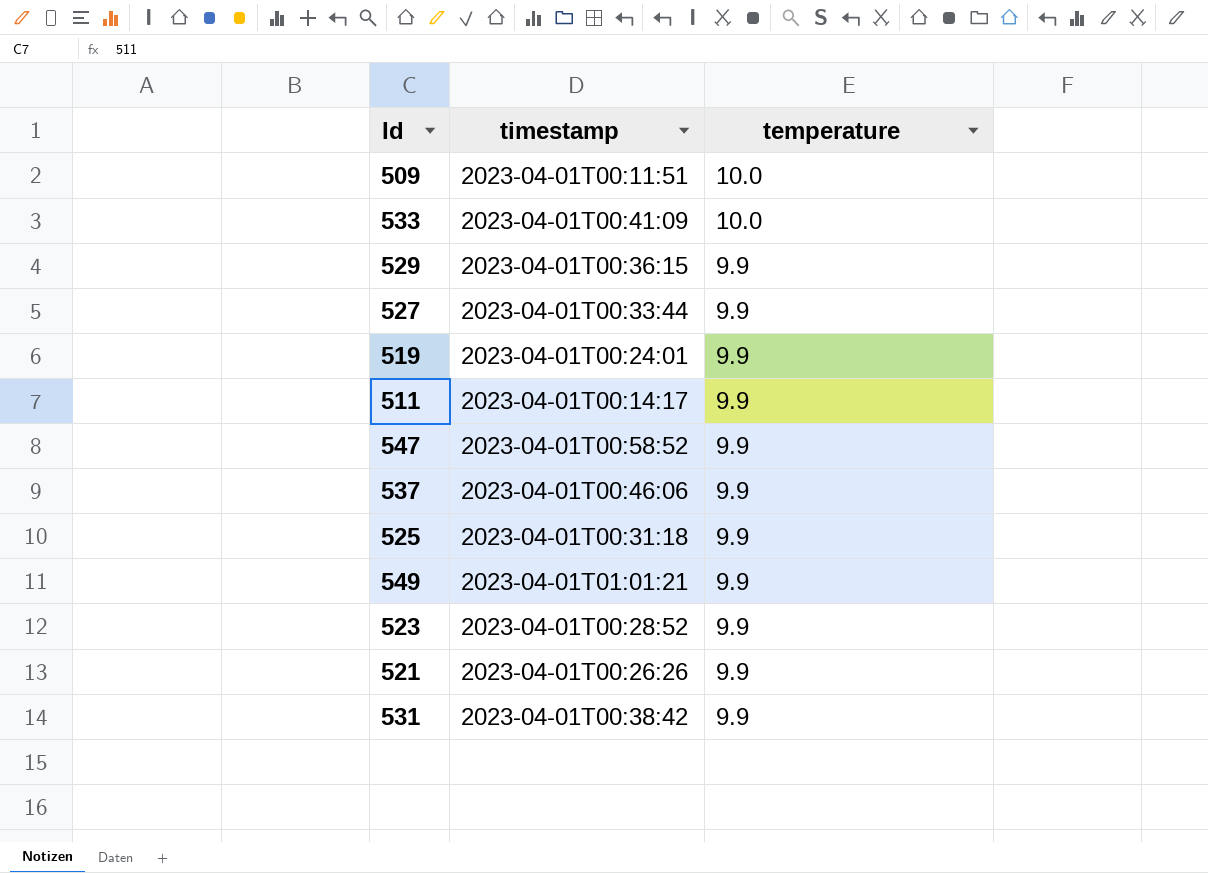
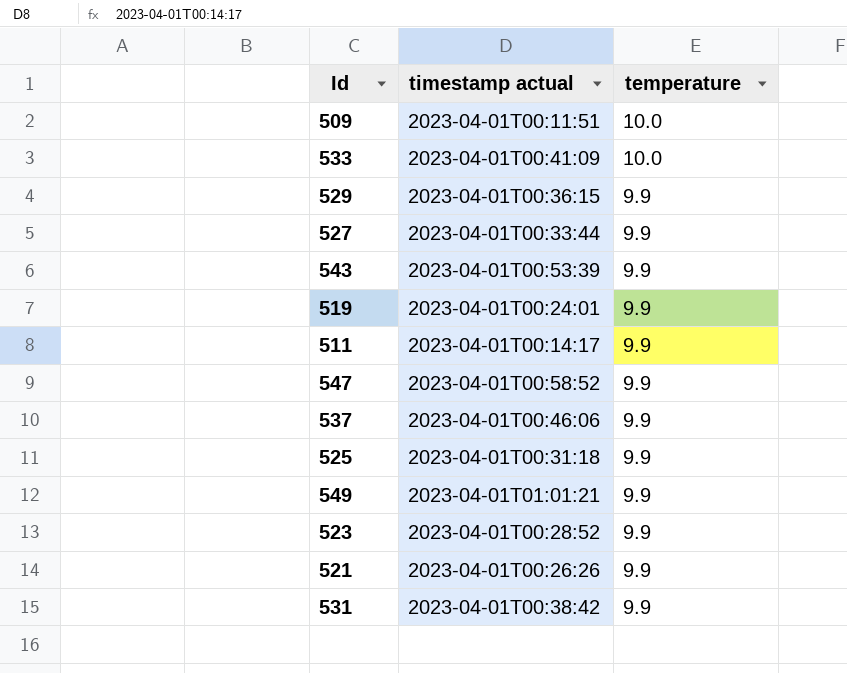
column name: timestamp -> timestamp actual
row 543: none -> 2023-04-01T00:53:39 | 9.9

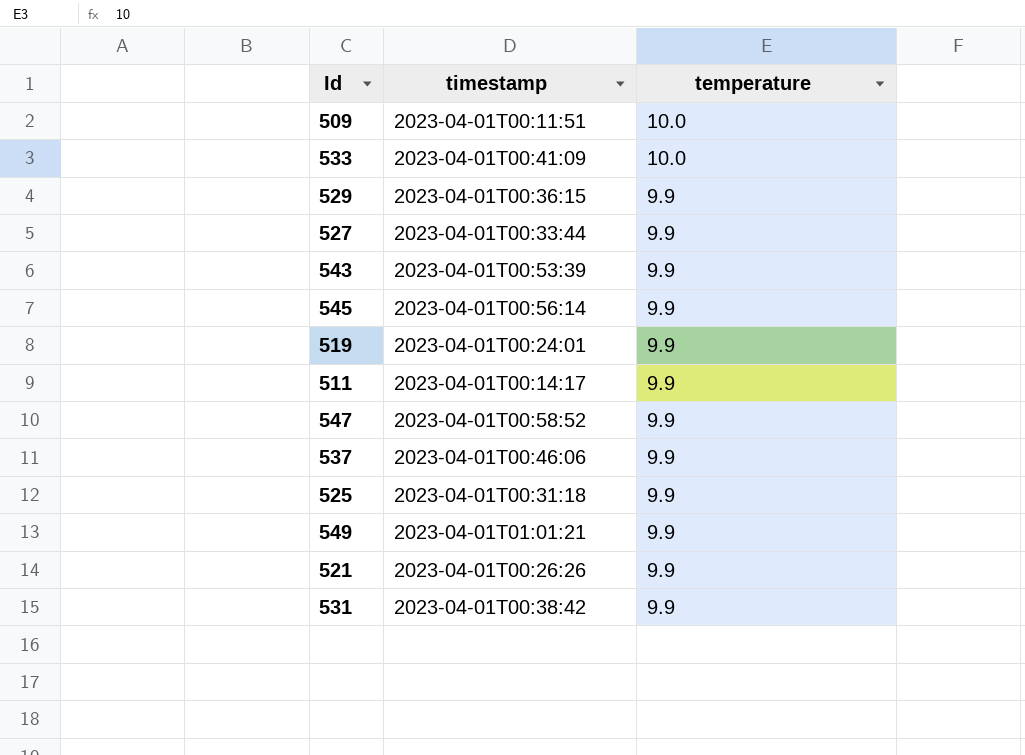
column name: timestamp actual -> timestamp
row 523: 2023-04-01T00:28:52 | 9.9 -> none
row 545: none -> 2023-04-01T00:56:14 | 9.9

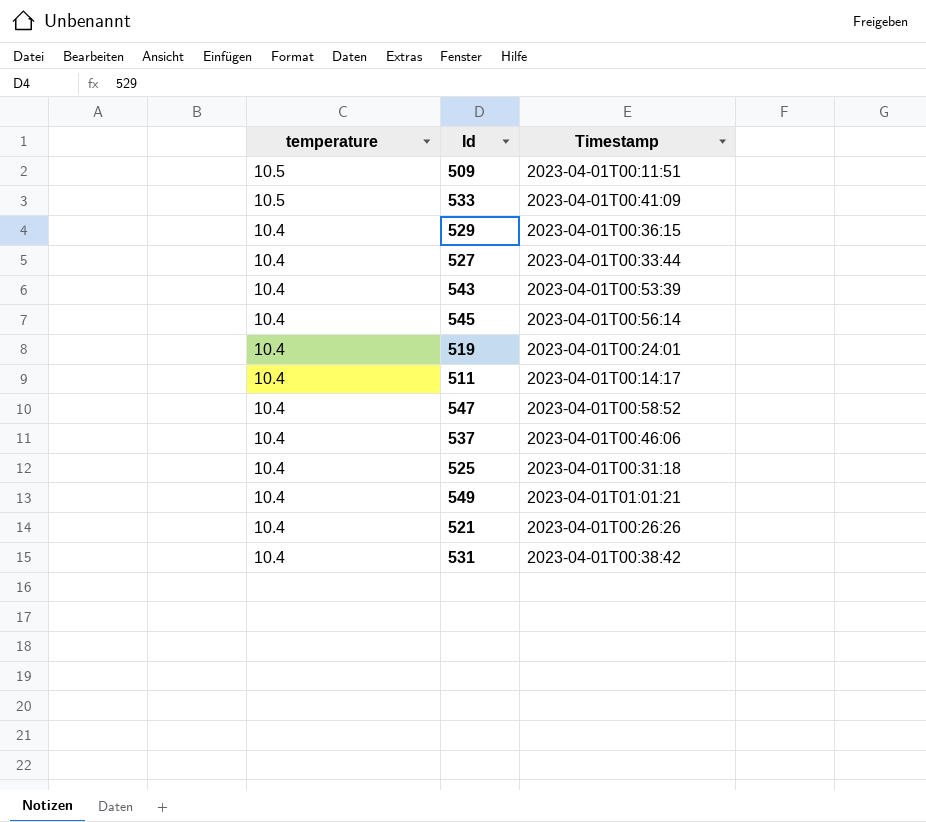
column temperature | position: 3 -> 1
column name: timestamp -> Timestamp
509 | temperature: 10.0 -> 10.5
533 | temperature: 10.0 -> 10.5
529 | temperature: 9.9 -> 10.4
527 | temperature: 9.9 -> 10.4
543 | temperature: 9.9 -> 10.4
545 | temperature: 9.9 -> 10.4
519 | temperature: 9.9 -> 10.4
511 | temperature: 9.9 -> 10.4
547 | temperature: 9.9 -> 10.4
537 | temperature: 9.9 -> 10.4
525 | temperature: 9.9 -> 10.4
549 | temperature: 9.9 -> 10.4
521 | temperature: 9.9 -> 10.4
531 | temperature: 9.9 -> 10.4

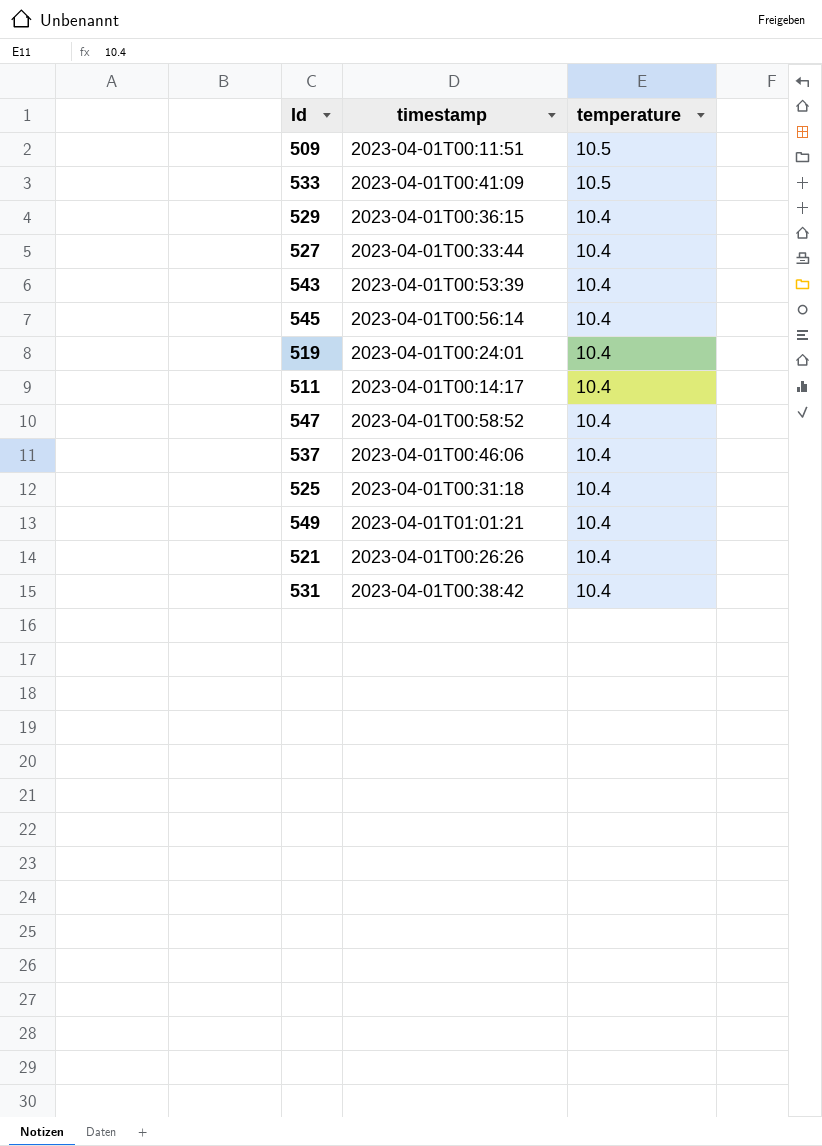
column name: Timestamp -> timestamp
column temperature | position: 1 -> 3

